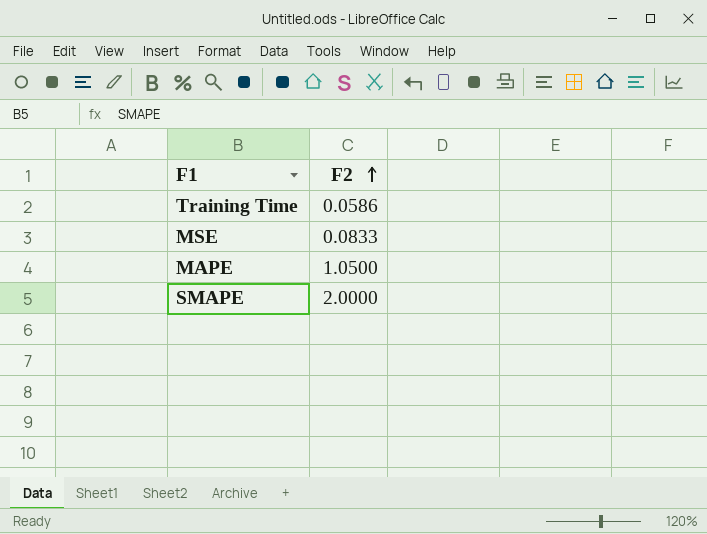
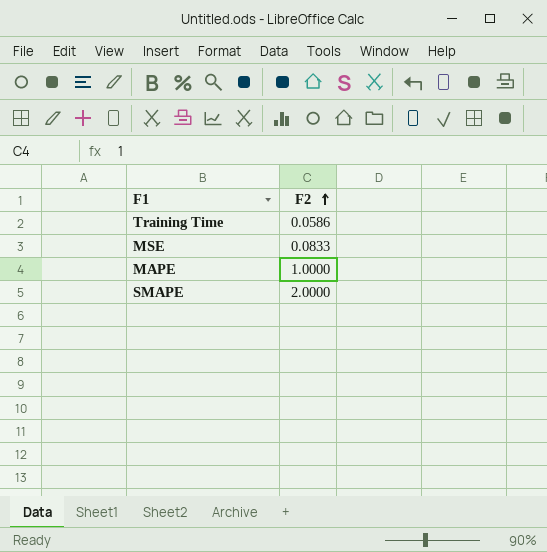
MAPE | F2: 1.0500 -> 1.0000

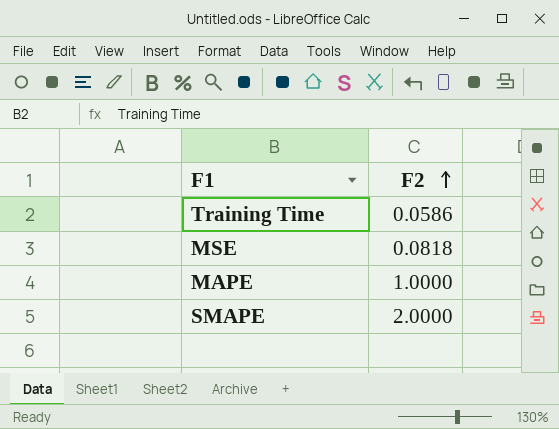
MSE | F2: 0.0833 -> 0.0818

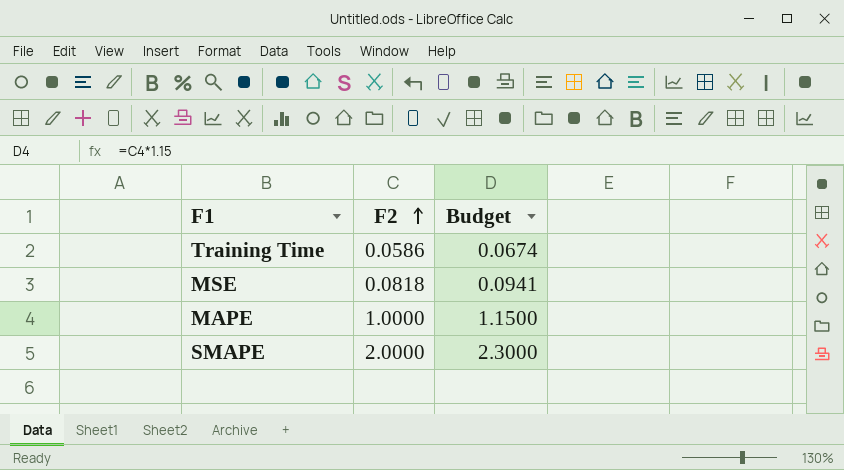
column Budget | formula: none -> [F2] * 1.15

